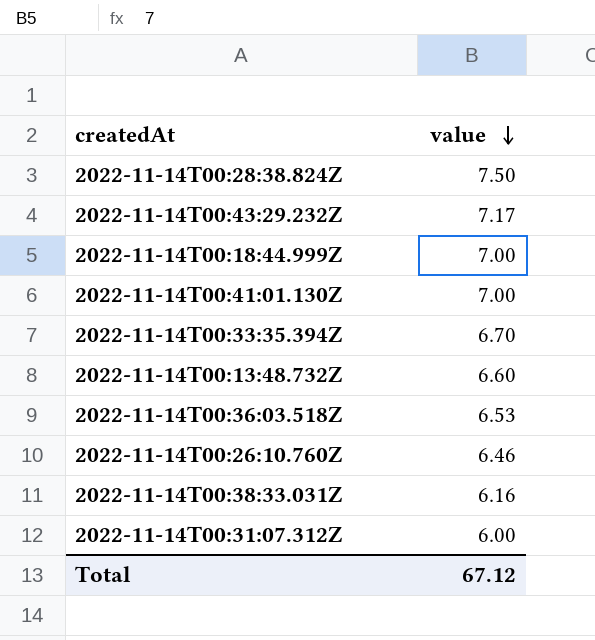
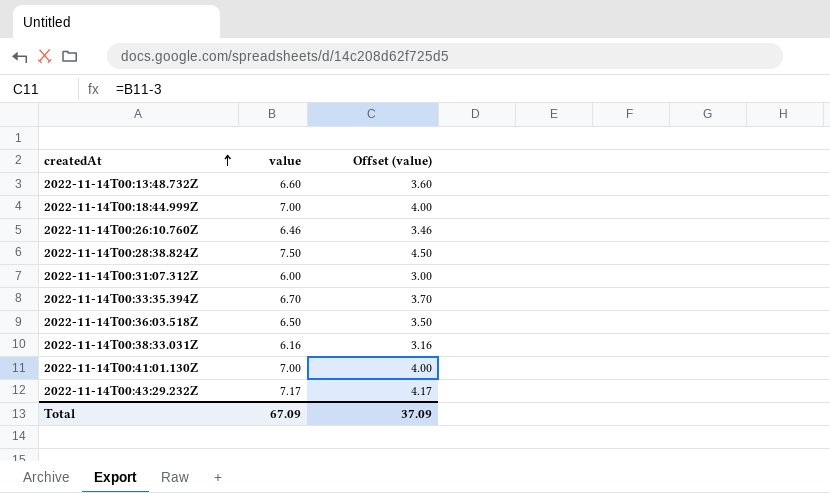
row order: value descending -> createdAt ascending
column Offset (value) | formula: none -> [value] - 3
2022-11-14T00:36:03.518Z | value: 6.53 -> 6.50
Total | value: 67.12 -> 67.09

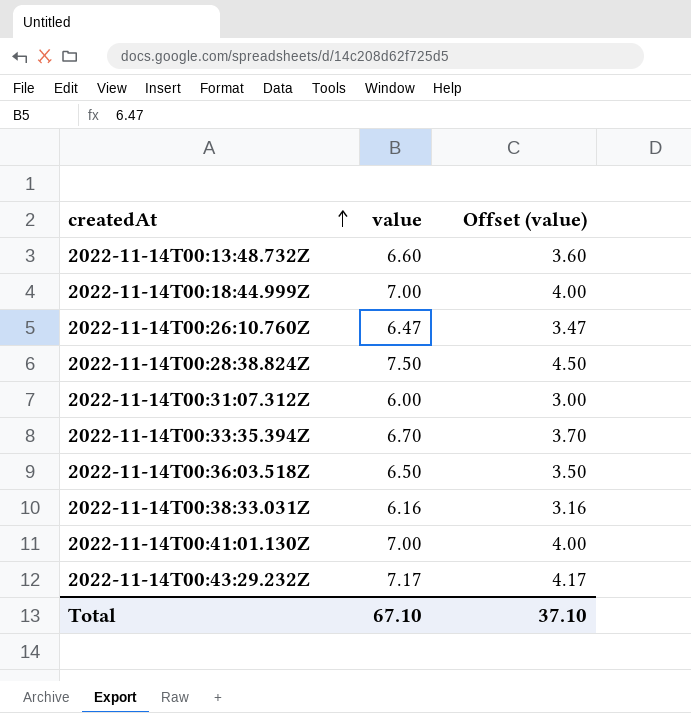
2022-11-14T00:26:10.760Z | value: 6.46 -> 6.47
2022-11-14T00:26:10.760Z | Offset (value): 3.46 -> 3.47
Total | value: 67.09 -> 67.10
Total | Offset (value): 37.09 -> 37.10

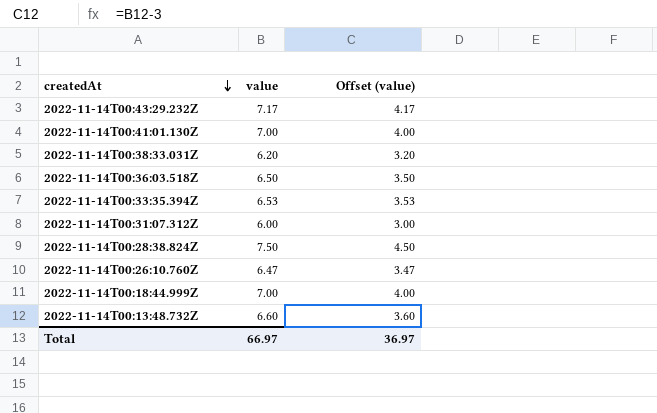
row order: createdAt ascending -> createdAt descending
2022-11-14T00:38:33.031Z | value: 6.16 -> 6.20
2022-11-14T00:38:33.031Z | Offset (value): 3.16 -> 3.20
2022-11-14T00:33:35.394Z | value: 6.70 -> 6.53
2022-11-14T00:33:35.394Z | Offset (value): 3.70 -> 3.53
Total | value: 67.10 -> 66.97
Total | Offset (value): 37.10 -> 36.97

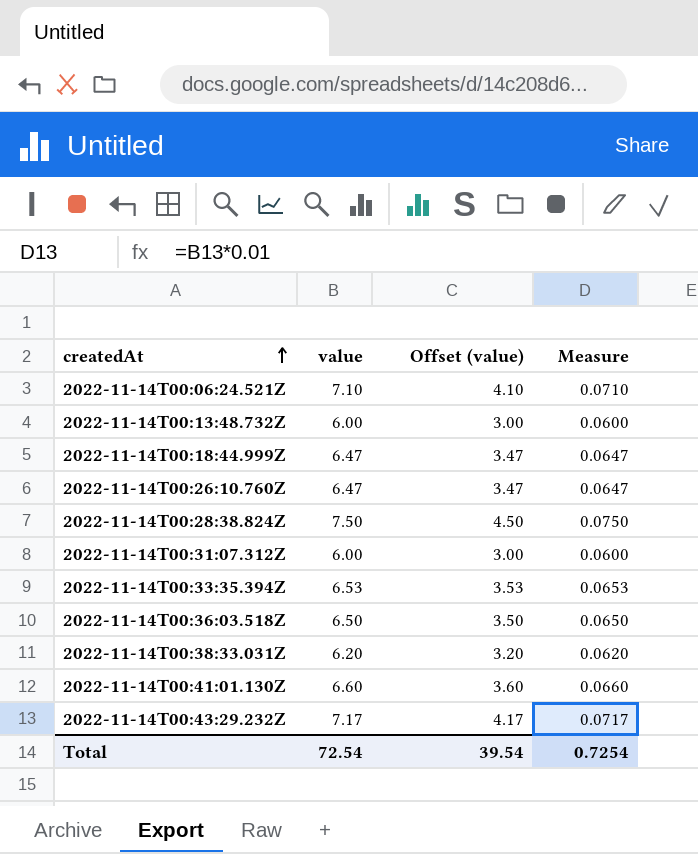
row order: createdAt descending -> createdAt ascending
column Measure | formula: none -> [value] * 0.01
row 2022-11-14T00:06:24.521Z: none -> 7.10 | 4.10 | 0.0710
2022-11-14T00:13:48.732Z | value: 6.60 -> 6.00
2022-11-14T00:13:48.732Z | Offset (value): 3.60 -> 3.00
2022-11-14T00:18:44.999Z | value: 7.00 -> 6.47
2022-11-14T00:18:44.999Z | Offset (value): 4.00 -> 3.47
2022-11-14T00:41:01.130Z | value: 7.00 -> 6.60
2022-11-14T00:41:01.130Z | Offset (value): 4.00 -> 3.60
Total | value: 66.97 -> 72.54
Total | Offset (value): 36.97 -> 39.54

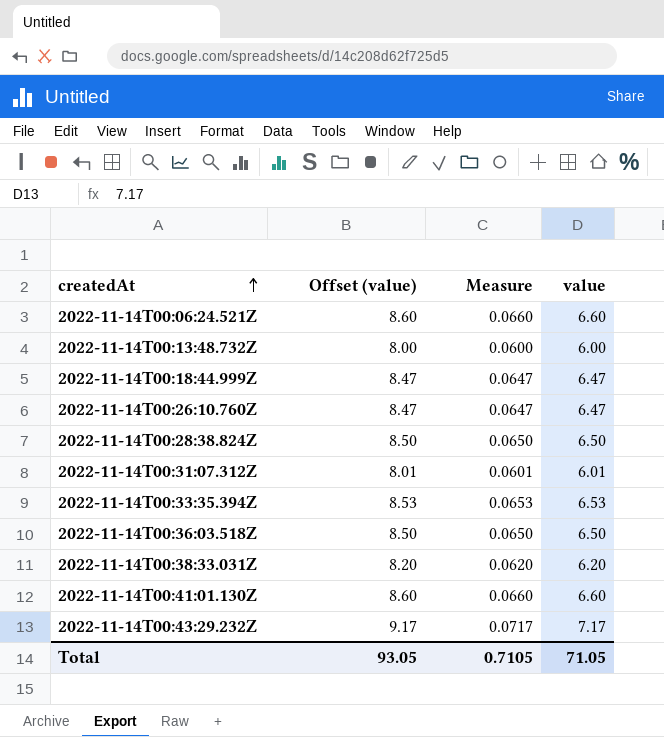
column Offset (value) | formula: [value] - 3 -> [value] + 2
column value | position: 2 -> 4
2022-11-14T00:06:24.521Z | Measure: 0.0710 -> 0.0660
2022-11-14T00:06:24.521Z | value: 7.10 -> 6.60
2022-11-14T00:28:38.824Z | Measure: 0.0750 -> 0.0650
2022-11-14T00:28:38.824Z | value: 7.50 -> 6.50
2022-11-14T00:31:07.312Z | Measure: 0.0600 -> 0.0601
2022-11-14T00:31:07.312Z | value: 6.00 -> 6.01
Total | Offset (value): 39.54 -> 93.05
Total | Measure: 0.7254 -> 0.7105
Total | value: 72.54 -> 71.05

